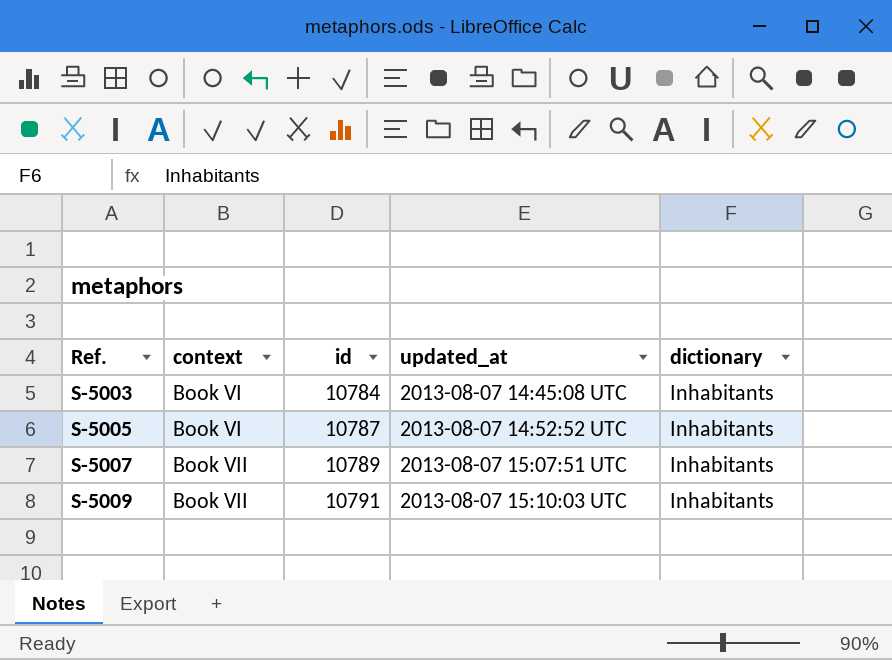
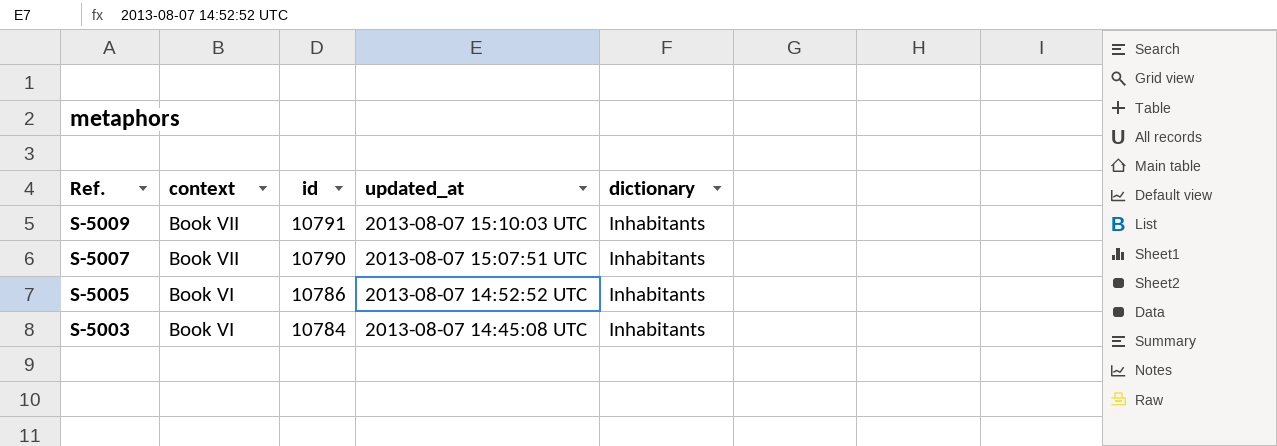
row order: Ref. ascending -> Ref. descending
S-5007 | id: 10789 -> 10790
S-5005 | id: 10787 -> 10786

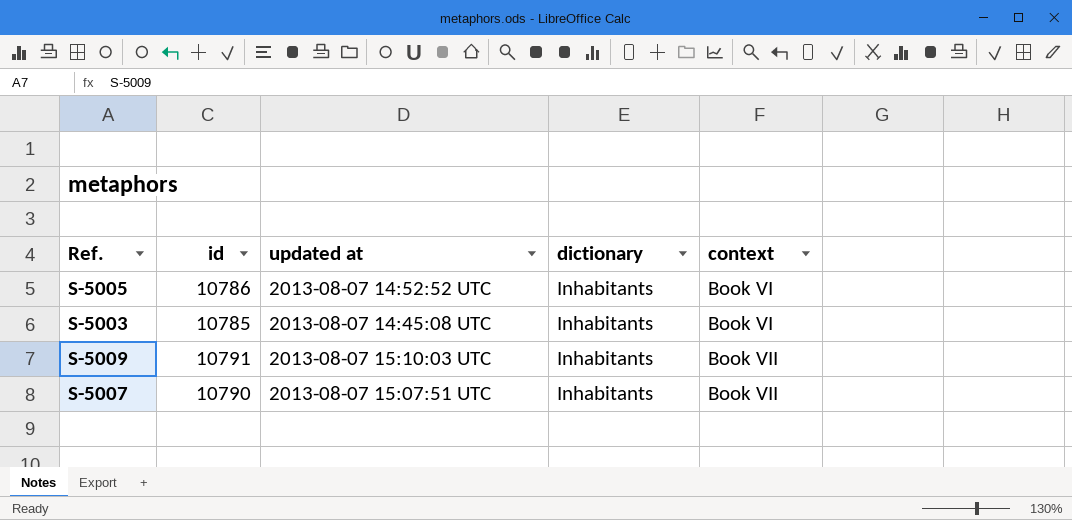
row order: Ref. descending -> context ascending
column name: updated_at -> updated at
column context | position: 2 -> 5
S-5003 | id: 10784 -> 10785

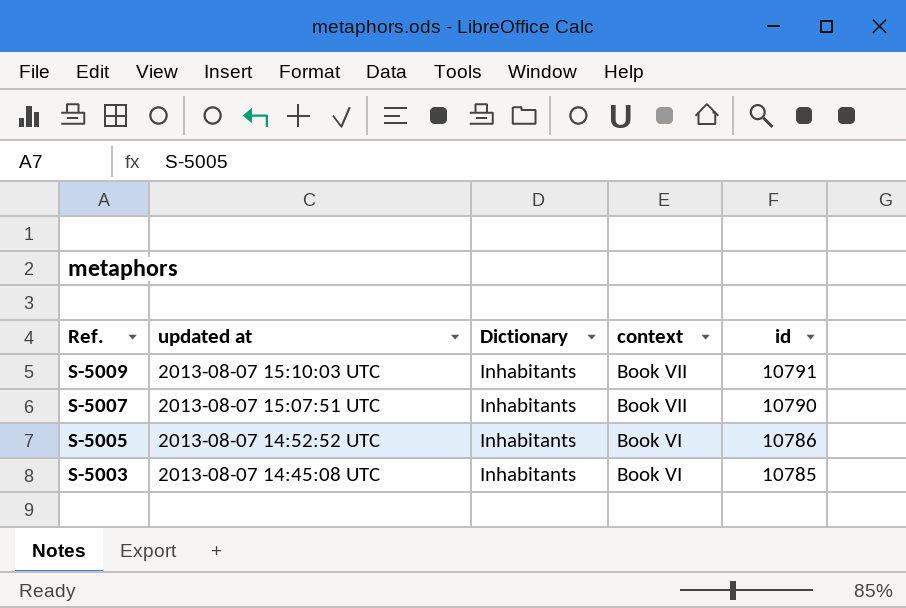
row order: context ascending -> Ref. descending
column name: dictionary -> Dictionary
column id | position: 2 -> 5

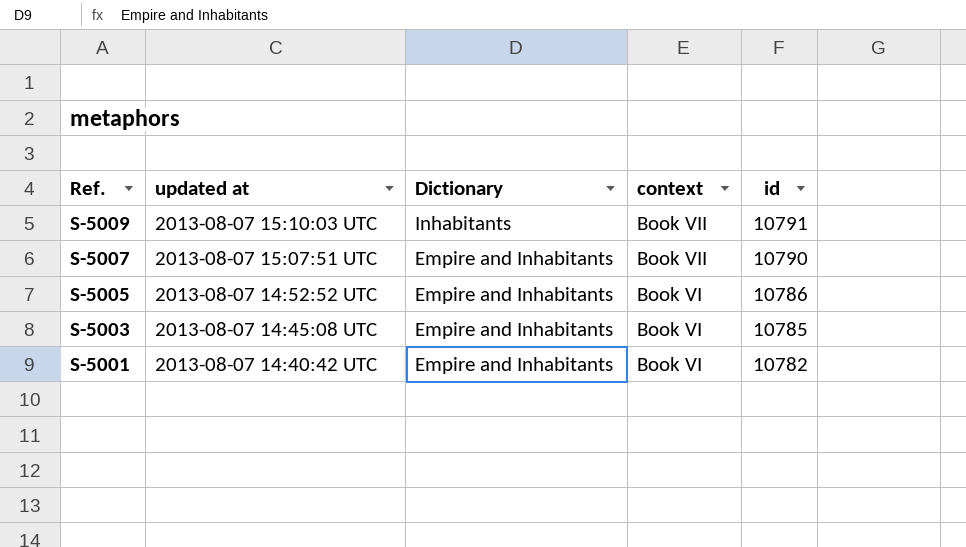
S-5007 | Dictionary: Inhabitants -> Empire and Inhabitants
S-5005 | Dictionary: Inhabitants -> Empire and Inhabitants
S-5003 | Dictionary: Inhabitants -> Empire and Inhabitants
row S-5001: none -> 2013-08-07 14:40:42 UTC | Empire and Inhabitants | Book VI | 10782

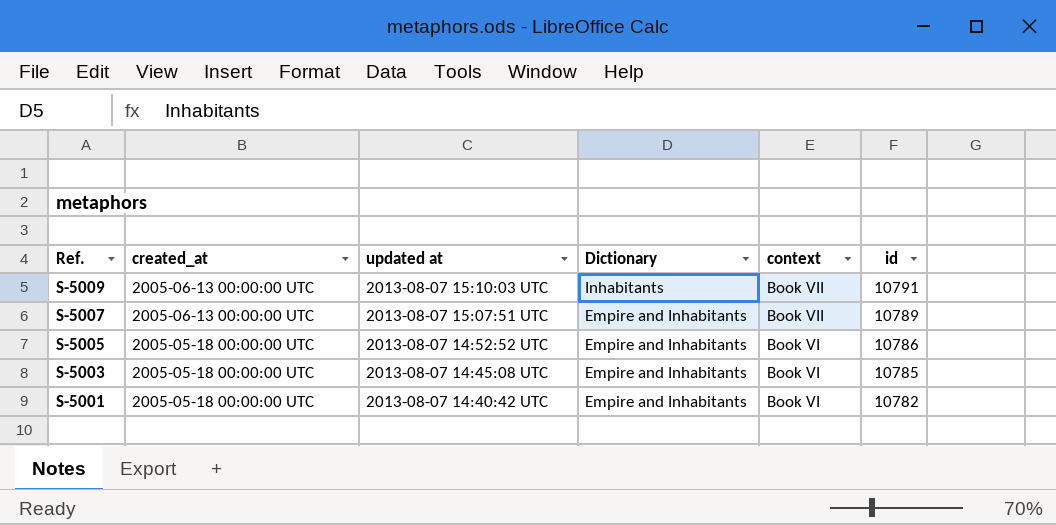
column created_at | position: none -> 2
S-5007 | id: 10790 -> 10789

